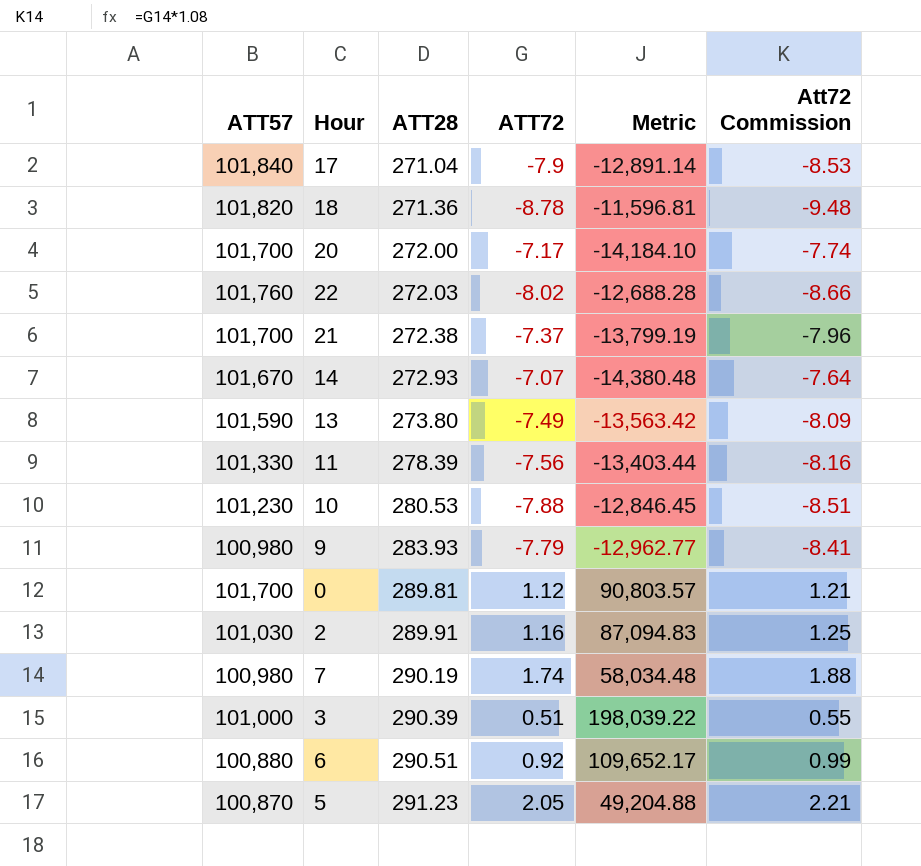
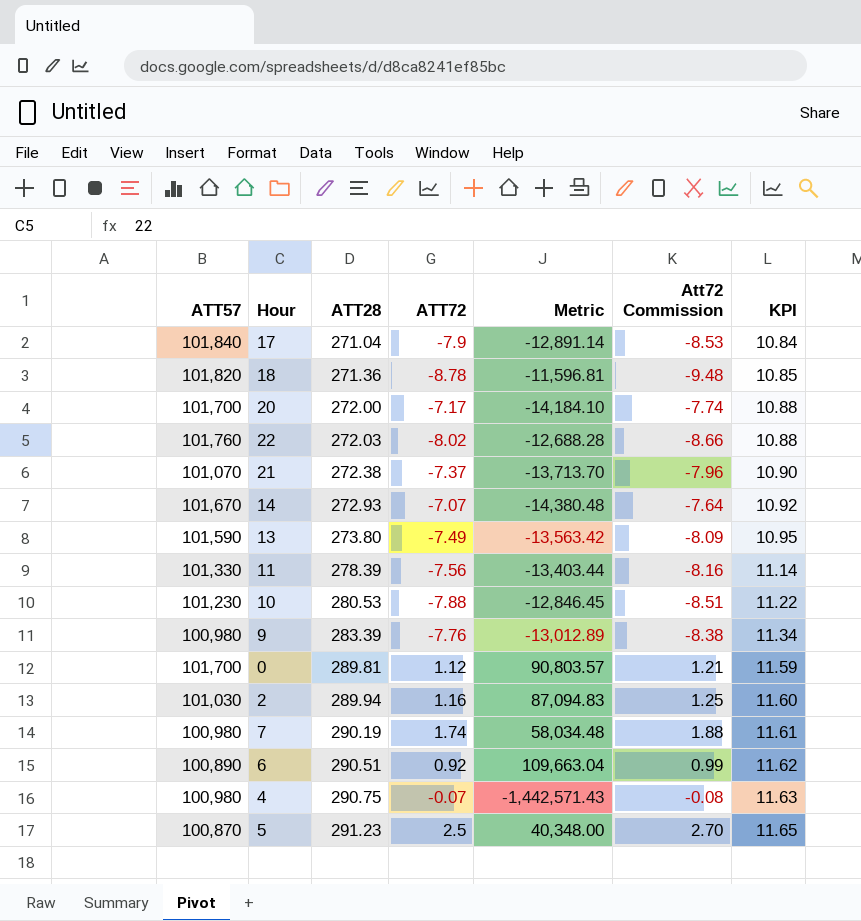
column KPI | formula: none -> [ATT28] * 0.04
row 3: 101,000 | 290.39 | 0.51 | 198,039.22 | 0.55 -> none
21 | ATT57: 101,700 -> 101,070
21 | Metric: -13,799.19 -> -13,713.70
9 | ATT28: 283.93 -> 283.39
9 | ATT72: -7.79 -> -7.76
9 | Metric: -12,962.77 -> -13,012.89
9 | Att72 Commission: -8.41 -> -8.38
2 | ATT28: 289.91 -> 289.94
6 | ATT57: 100,880 -> 100,890
6 | Metric: 109,652.17 -> 109,663.04
row 4: none -> 100,980 | 290.75 | -0.07 | -1,442,571.43 | -0.08 | 11.63
5 | ATT72: 2.05 -> 2.5
5 | Metric: 49,204.88 -> 40,348.00
5 | Att72 Commission: 2.21 -> 2.70

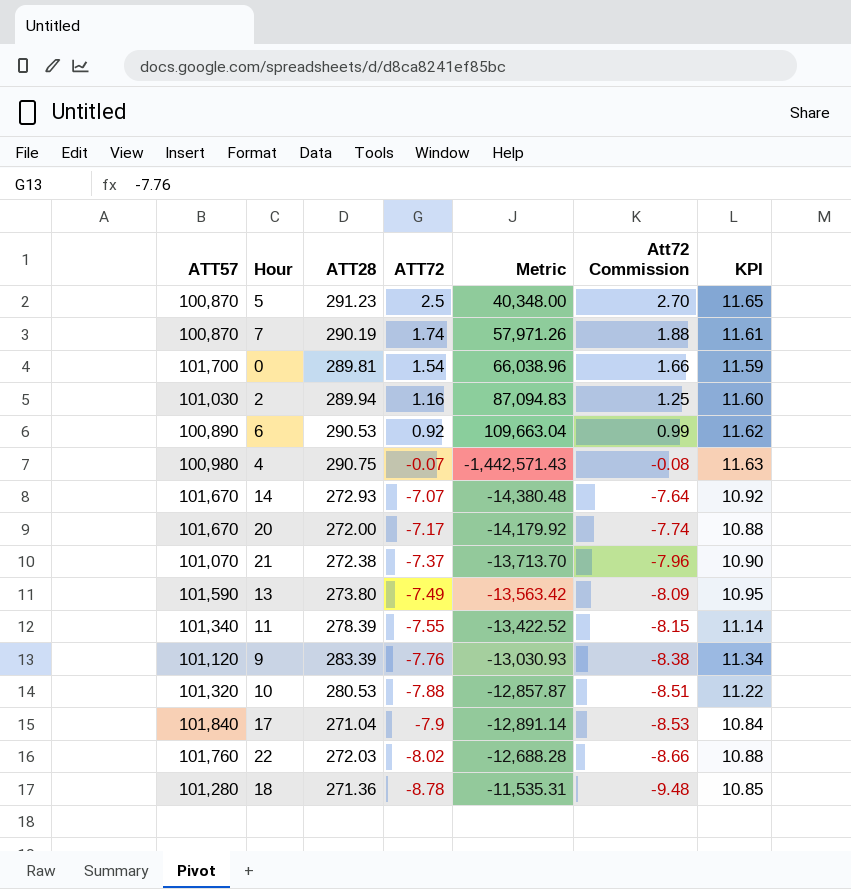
row order: ATT28 ascending -> ATT72 descending
7 | ATT57: 100,980 -> 100,870
7 | Metric: 58,034.48 -> 57,971.26
0 | ATT72: 1.12 -> 1.54
0 | Metric: 90,803.57 -> 66,038.96
0 | Att72 Commission: 1.21 -> 1.66
6 | ATT28: 290.51 -> 290.53
20 | ATT57: 101,700 -> 101,670
20 | Metric: -14,184.10 -> -14,179.92
11 | ATT57: 101,330 -> 101,340
11 | ATT72: -7.56 -> -7.55
11 | Metric: -13,403.44 -> -13,422.52
11 | Att72 Commission: -8.16 -> -8.15
9 | ATT57: 100,980 -> 101,120
9 | Metric: -13,012.89 -> -13,030.93
10 | ATT57: 101,230 -> 101,320
10 | Metric: -12,846.45 -> -12,857.87
18 | ATT57: 101,820 -> 101,280
18 | Metric: -11,596.81 -> -11,535.31

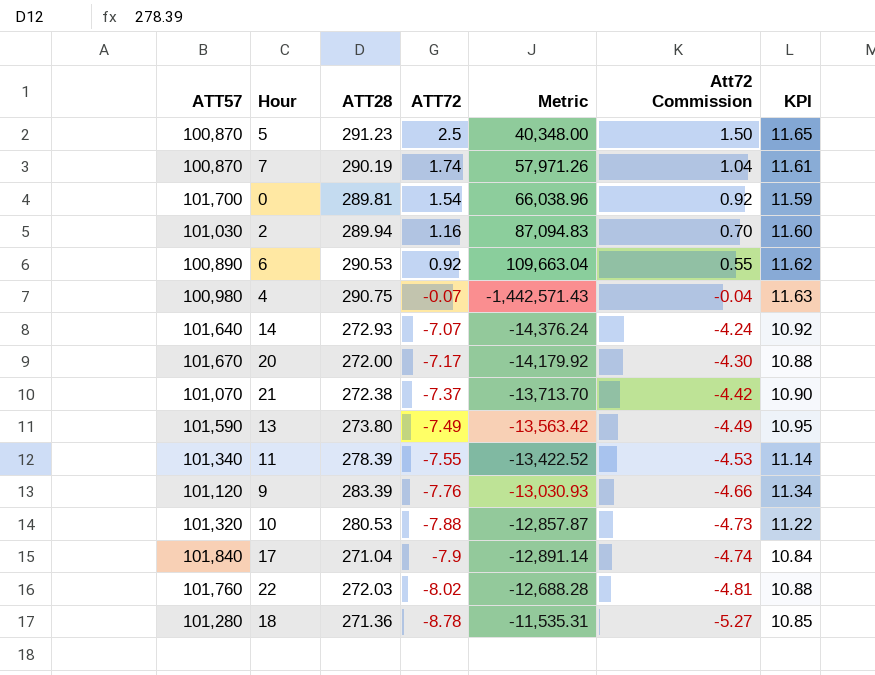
column Att72 Commission | formula: [ATT72] * 1.08 -> [ATT72] * 0.6
14 | ATT57: 101,670 -> 101,640
14 | Metric: -14,380.48 -> -14,376.24

